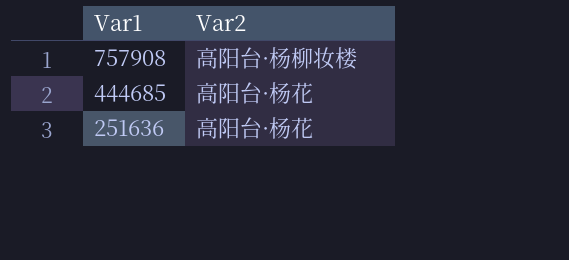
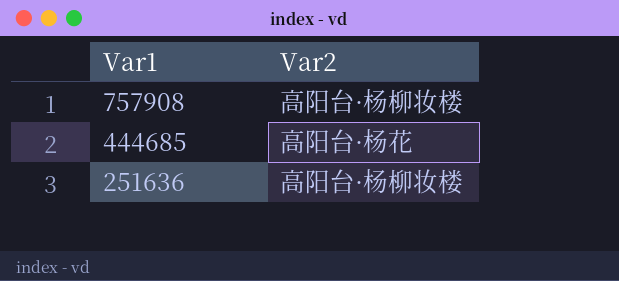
251636 | Var2: 高阳台·杨花 -> 高阳台·杨柳妆楼

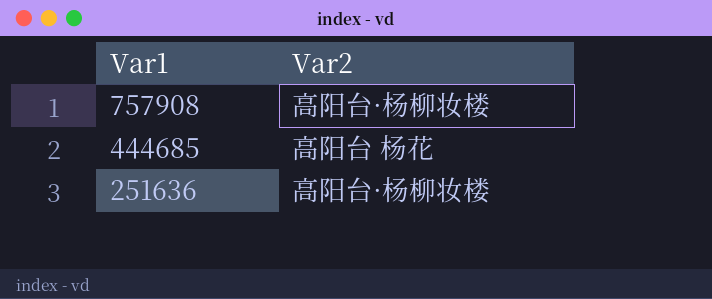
444685 | Var2: 高阳台·杨花 -> 高阳台 杨花

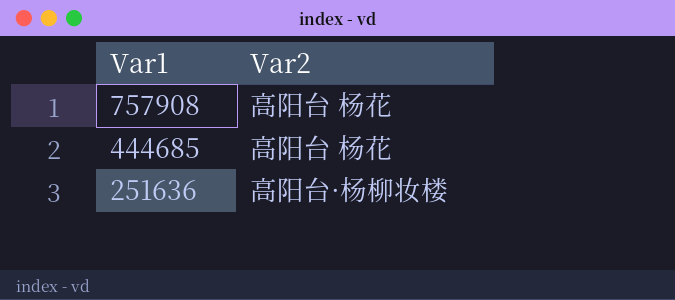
757908 | Var2: 高阳台·杨柳妆楼 -> 高阳台 杨花

